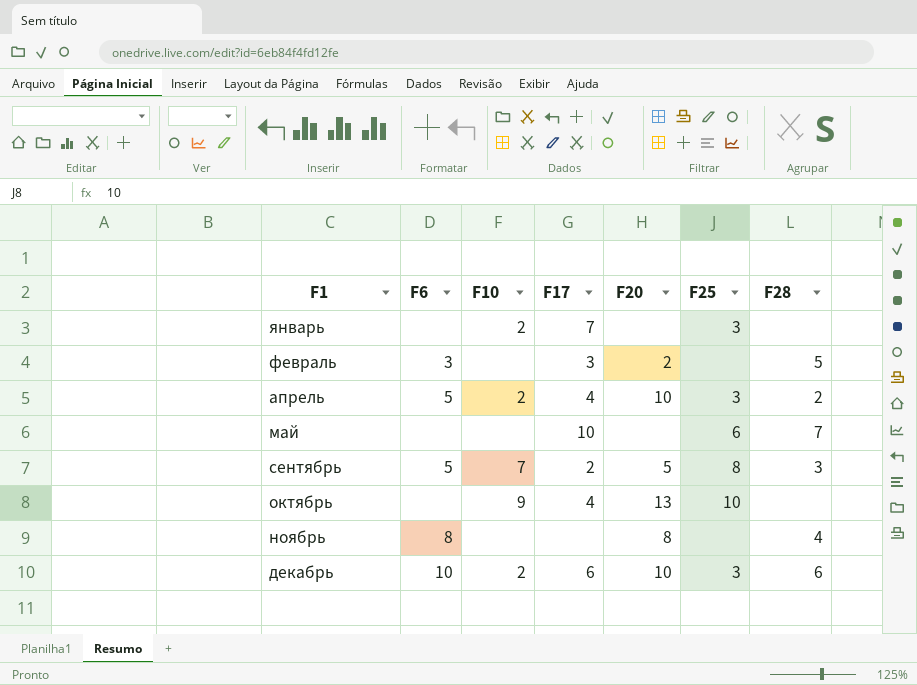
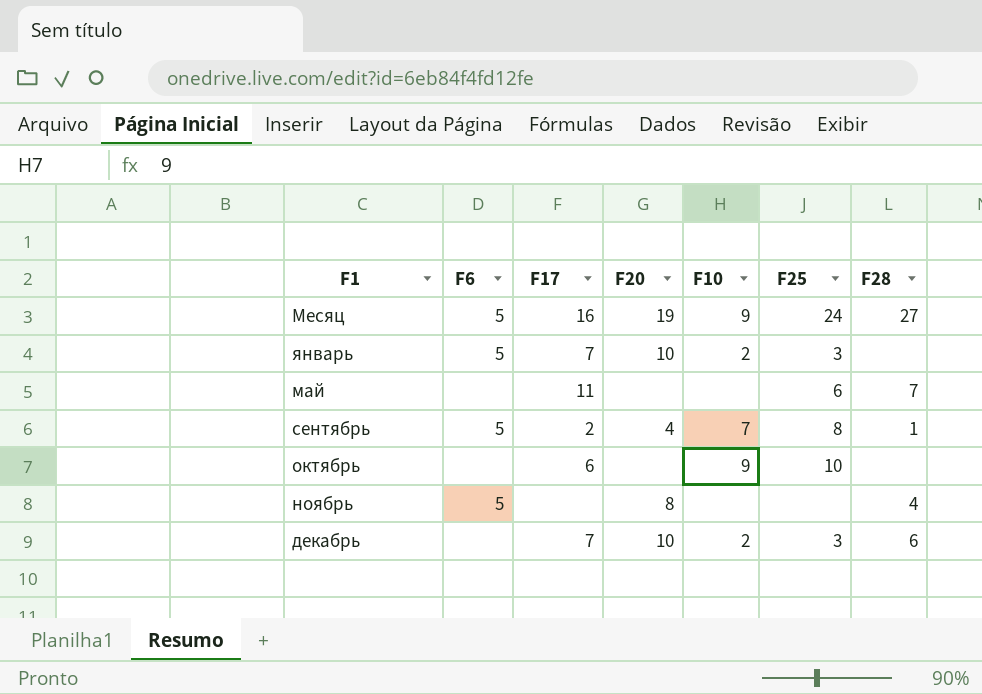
column F10 | position: 3 -> 5
row февраль: 3 | none | 3 | 2 | none | 5 -> none
row апрель: 5 | 2 | 4 | 10 | 3 | 2 -> none
row Месяц: none -> 5 | 16 | 19 | 9 | 24 | 27
январь | F6: none -> 5
январь | F20: none -> 10
май | F17: 10 -> 11
сентябрь | F20: 5 -> 4
сентябрь | F28: 3 -> 1
октябрь | F17: 4 -> 6
октябрь | F20: 13 -> none
ноябрь | F6: 8 -> 5
декабрь | F6: 10 -> none
декабрь | F17: 6 -> 7

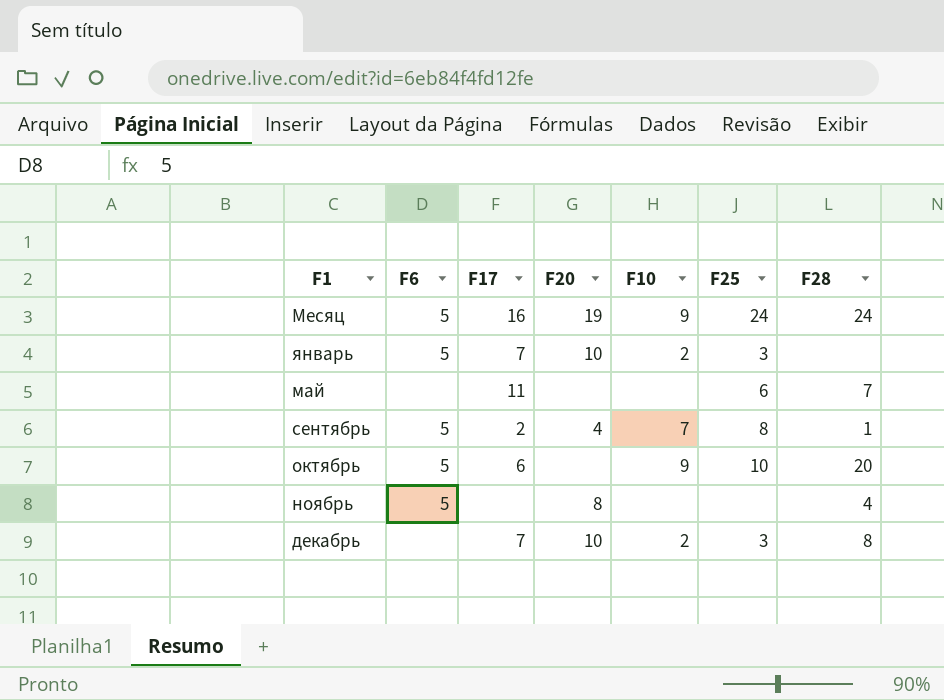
Месяц | F28: 27 -> 24
октябрь | F6: none -> 5
октябрь | F28: none -> 20
декабрь | F28: 6 -> 8

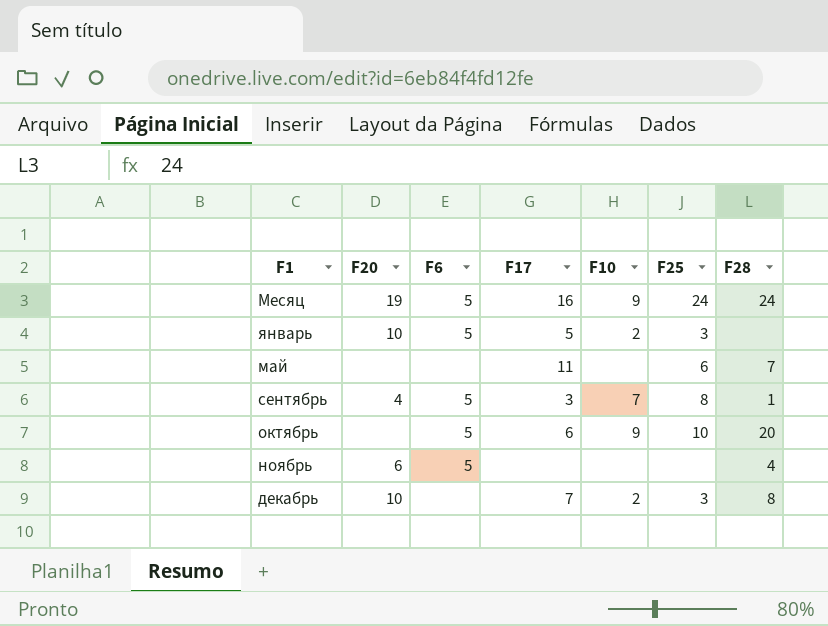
column F20 | position: 4 -> 2
январь | F17: 7 -> 5
сентябрь | F17: 2 -> 3
ноябрь | F20: 8 -> 6

